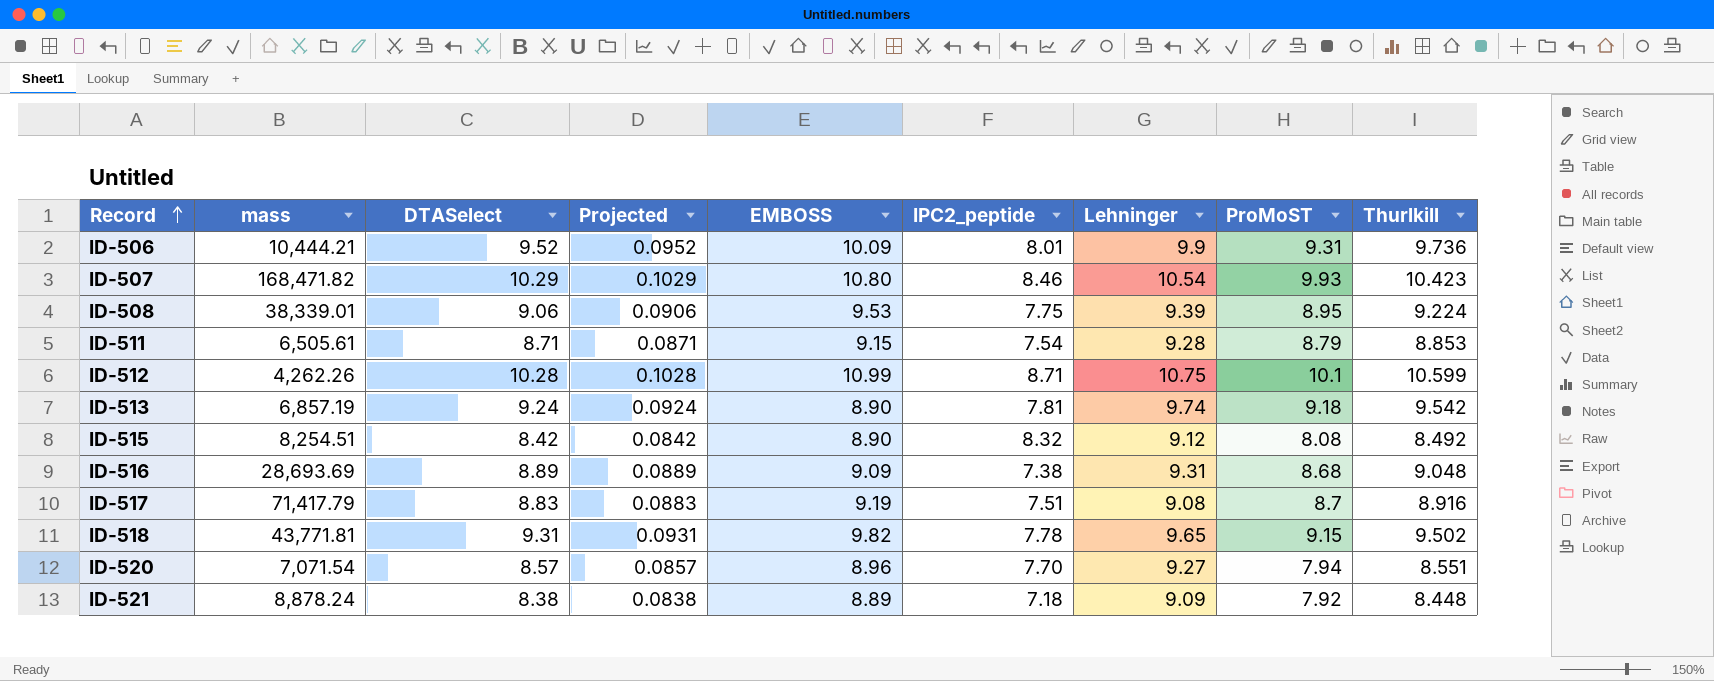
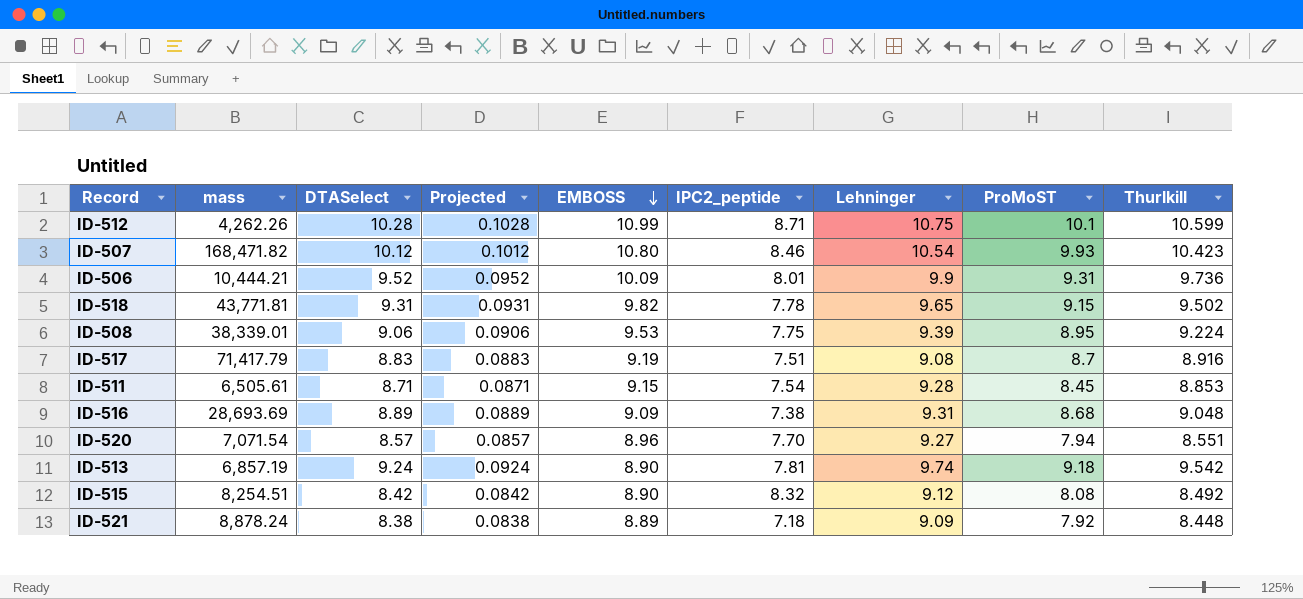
row order: Record ascending -> EMBOSS descending
ID-507 | DTASelect: 10.29 -> 10.12
ID-507 | Projected: 0.1029 -> 0.1012
ID-511 | ProMoST: 8.79 -> 8.45

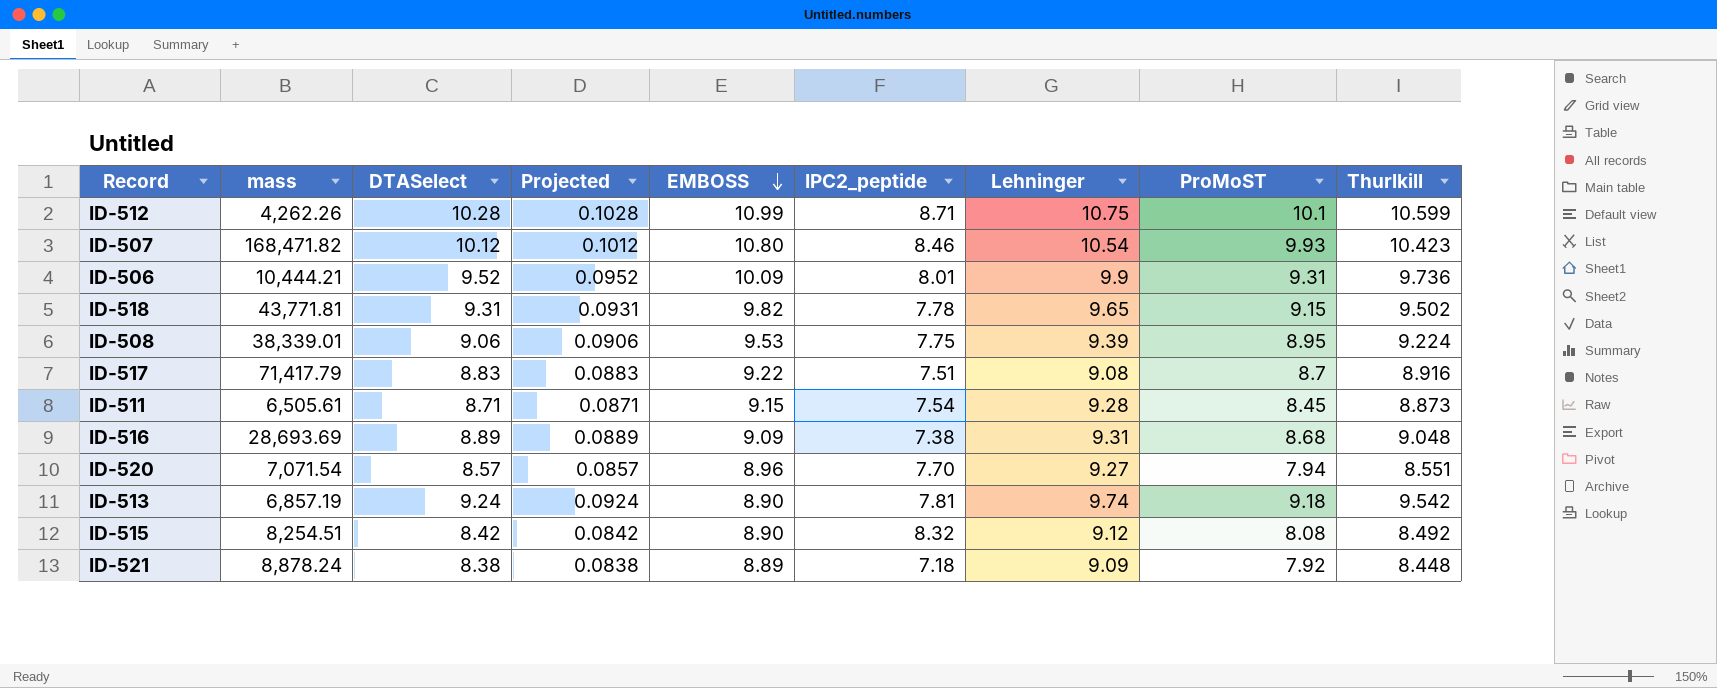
ID-517 | EMBOSS: 9.19 -> 9.22
ID-511 | Thurlkill: 8.853 -> 8.873

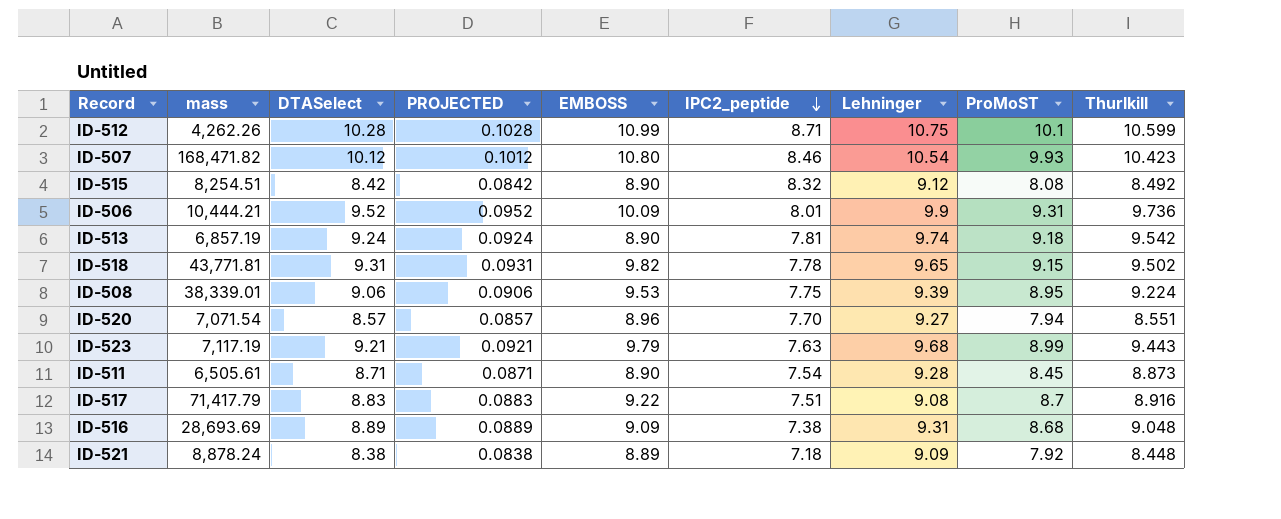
row order: EMBOSS descending -> IPC2_peptide descending
column name: Projected -> PROJECTED
row ID-523: none -> 7,117.19 | 9.21 | 0.0921 | 9.79 | 7.63 | 9.68 | 8.99 | 9.443
ID-511 | EMBOSS: 9.15 -> 8.90

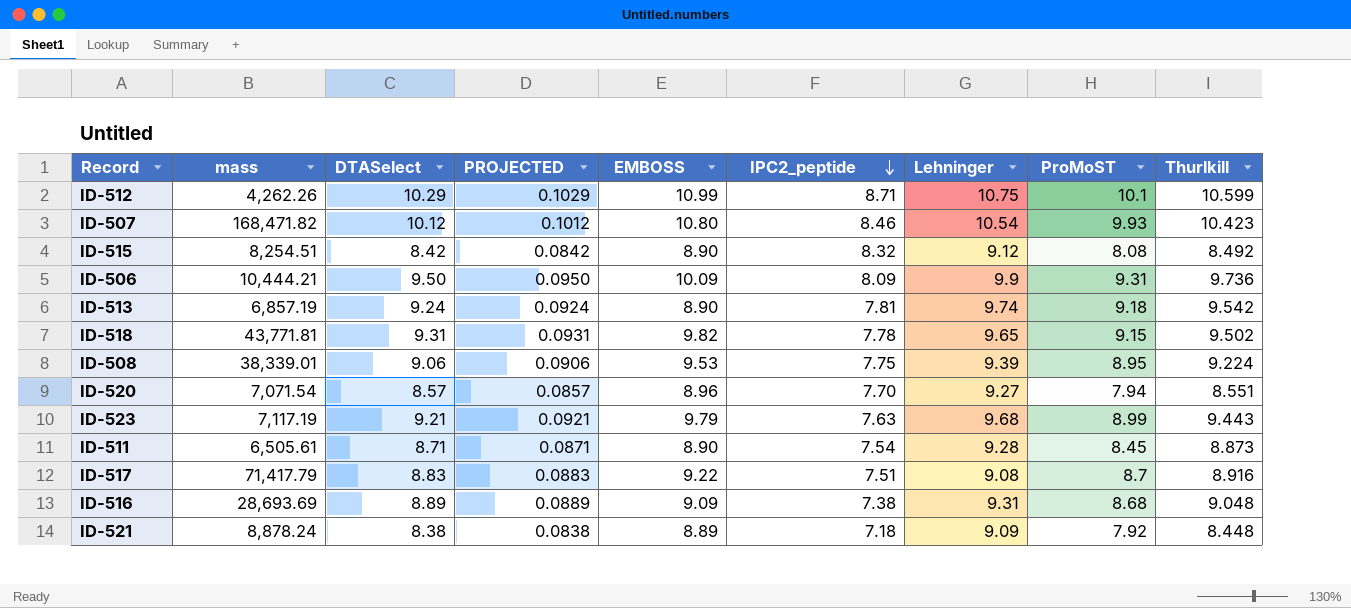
ID-512 | DTASelect: 10.28 -> 10.29
ID-512 | PROJECTED: 0.1028 -> 0.1029
ID-506 | DTASelect: 9.52 -> 9.50
ID-506 | PROJECTED: 0.0952 -> 0.0950
ID-506 | IPC2_peptide: 8.01 -> 8.09

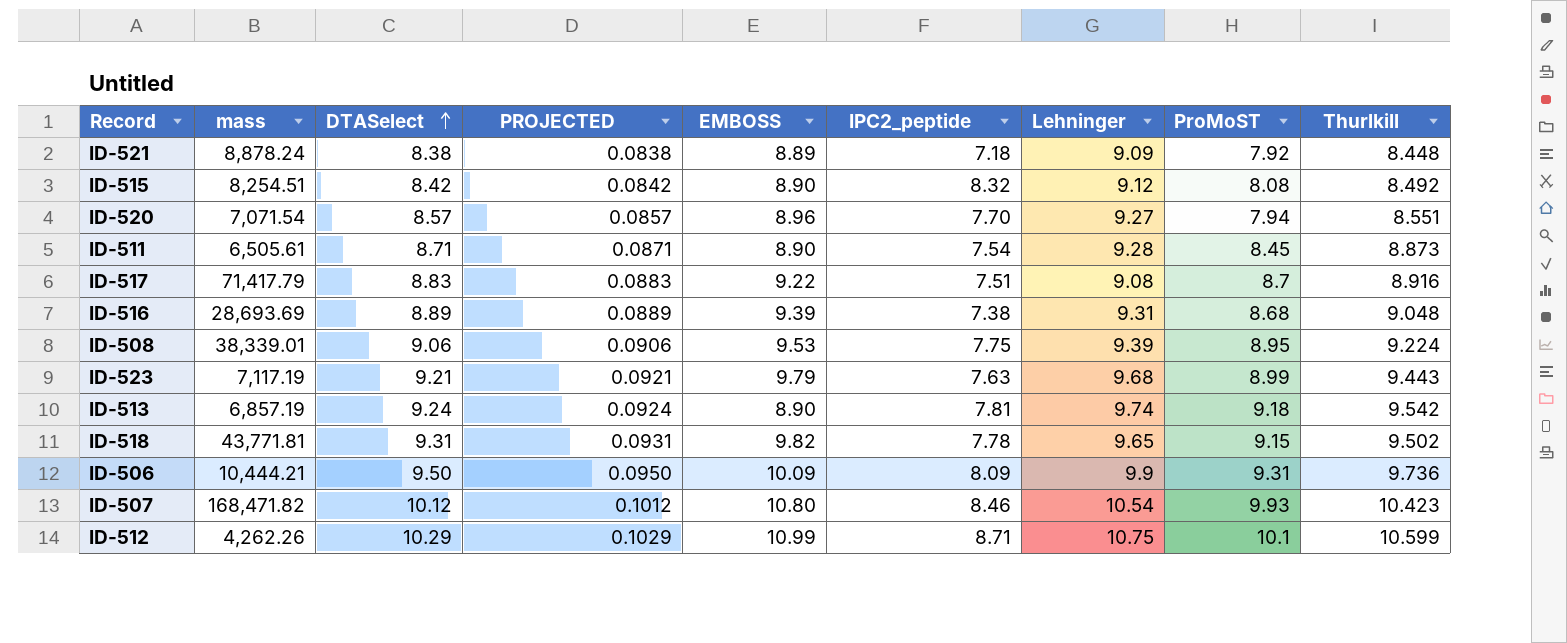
row order: IPC2_peptide descending -> DTASelect ascending
ID-516 | EMBOSS: 9.09 -> 9.39

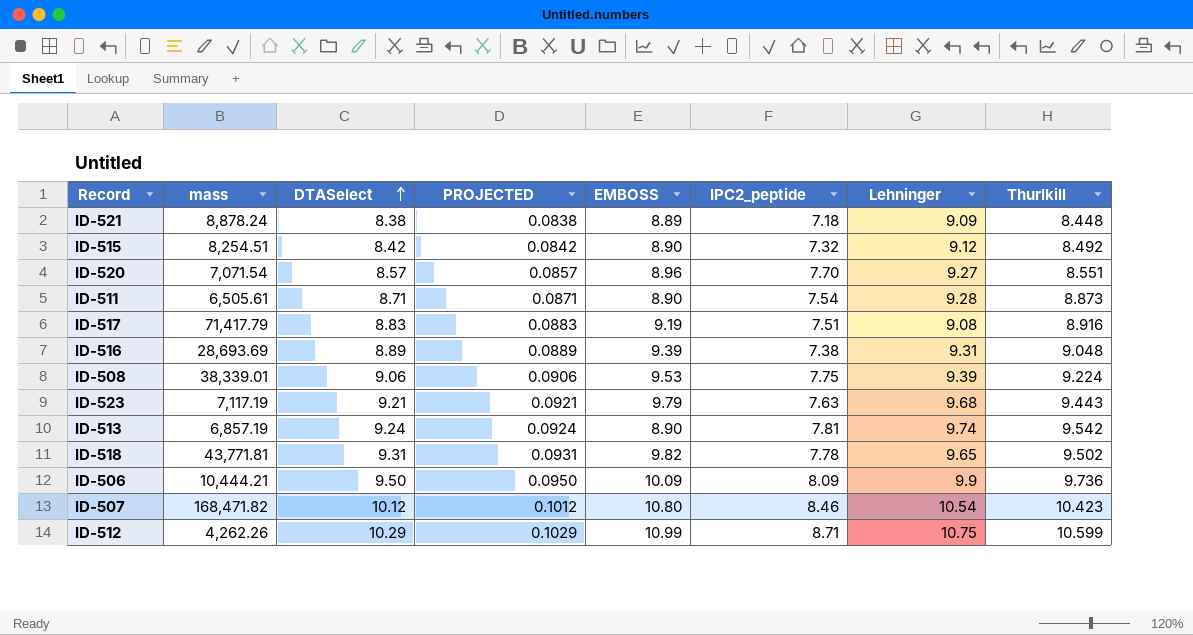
column ProMoST | position: 8 -> none
ID-515 | IPC2_peptide: 8.32 -> 7.32
ID-517 | EMBOSS: 9.22 -> 9.19

